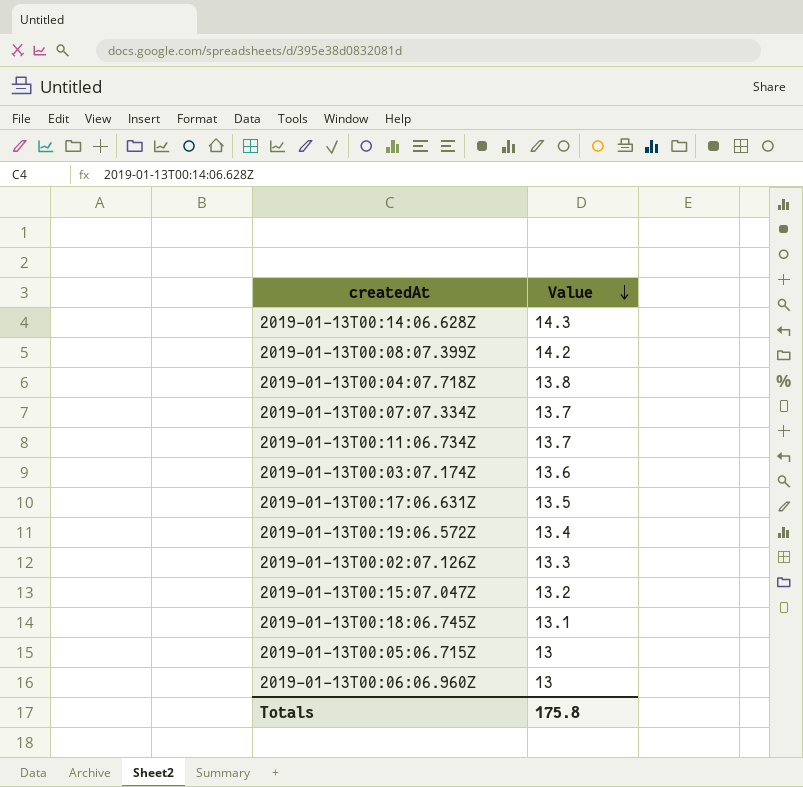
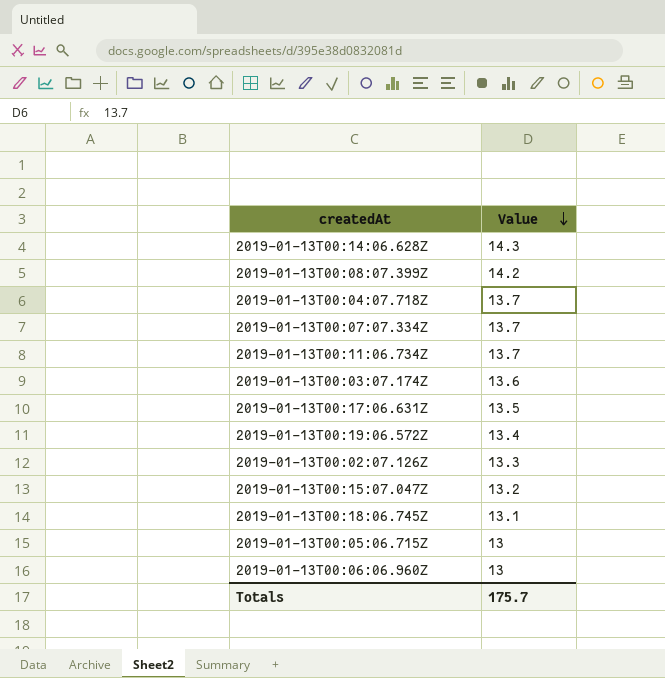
2019-01-13T00:04:07.718Z | Value: 13.8 -> 13.7
Totals | Value: 175.8 -> 175.7

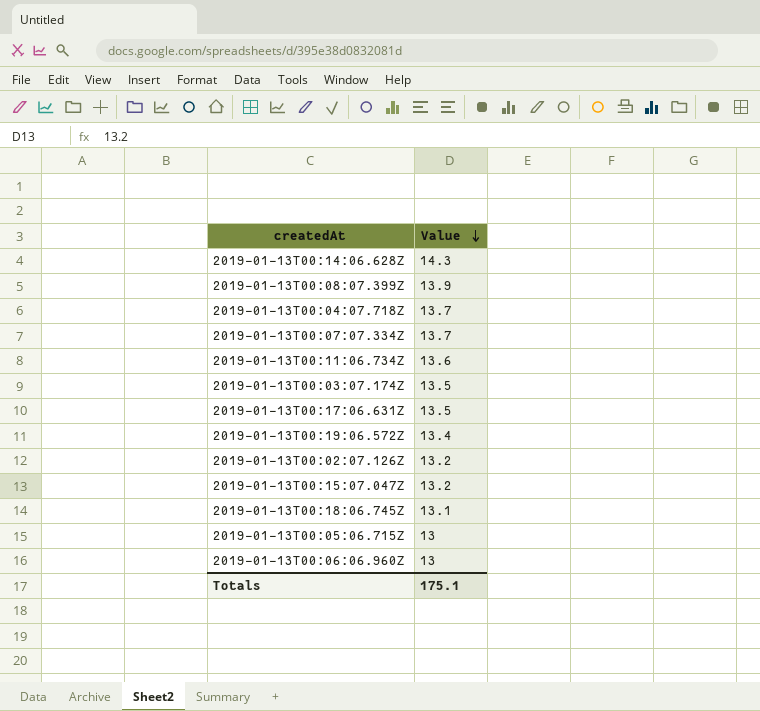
2019-01-13T00:08:07.399Z | Value: 14.2 -> 13.9
2019-01-13T00:11:06.734Z | Value: 13.7 -> 13.6
2019-01-13T00:03:07.174Z | Value: 13.6 -> 13.5
2019-01-13T00:02:07.126Z | Value: 13.3 -> 13.2
Totals | Value: 175.7 -> 175.1

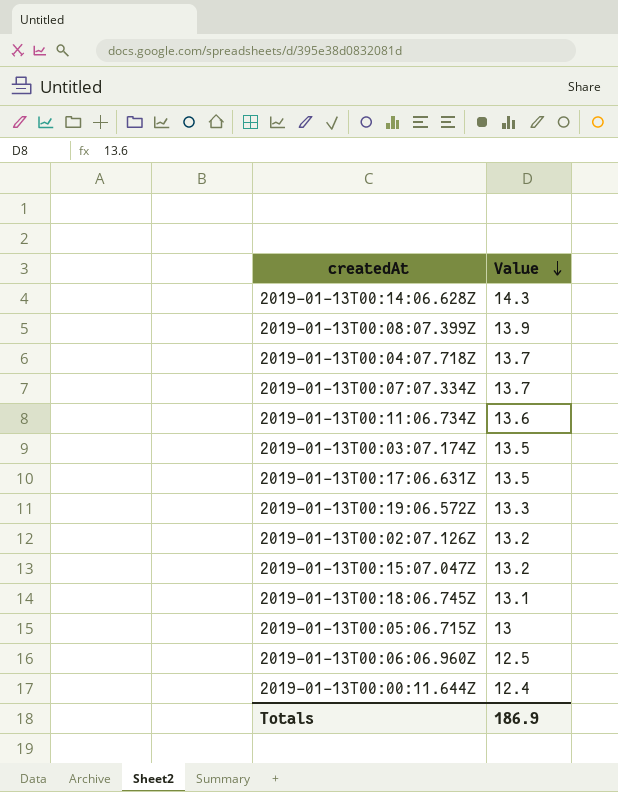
2019-01-13T00:19:06.572Z | Value: 13.4 -> 13.3
2019-01-13T00:06:06.960Z | Value: 13 -> 12.5
row 2019-01-13T00:00:11.644Z: none -> 12.4
Totals | Value: 175.1 -> 186.9

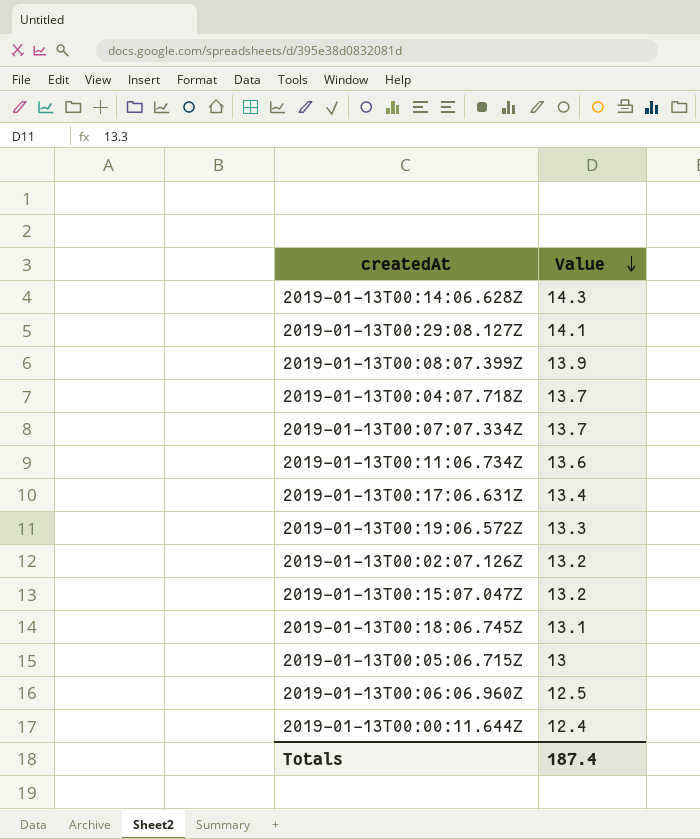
row 2019-01-13T00:03:07.174Z: 13.5 -> none
row 2019-01-13T00:29:08.127Z: none -> 14.1
2019-01-13T00:17:06.631Z | Value: 13.5 -> 13.4
Totals | Value: 186.9 -> 187.4

